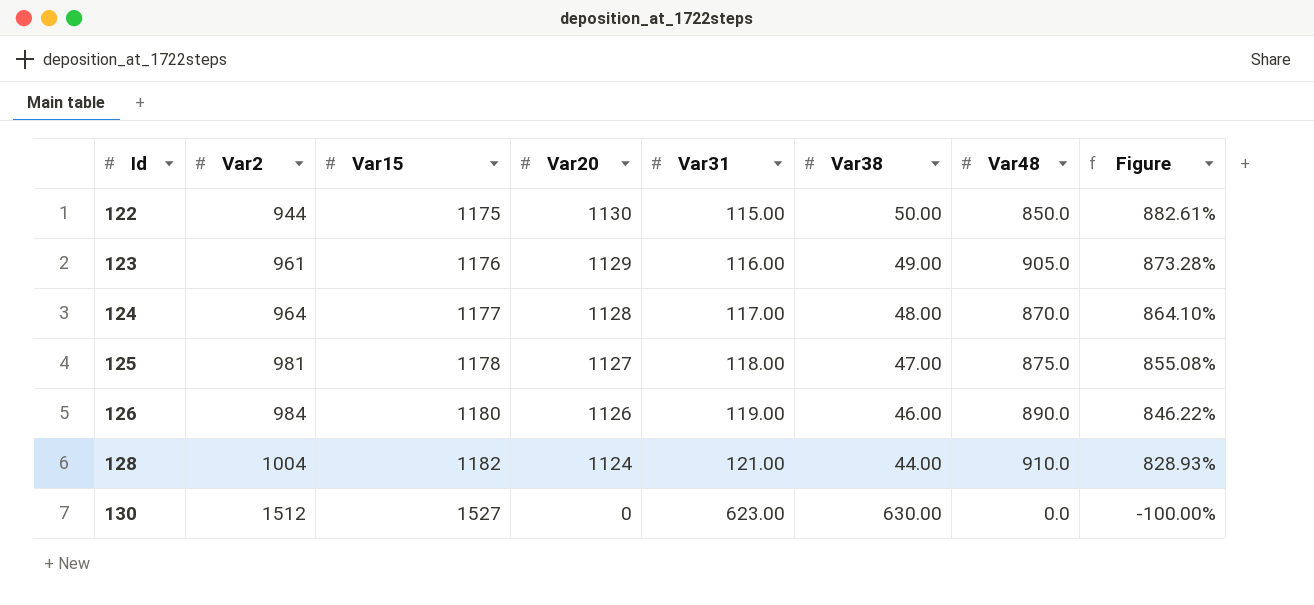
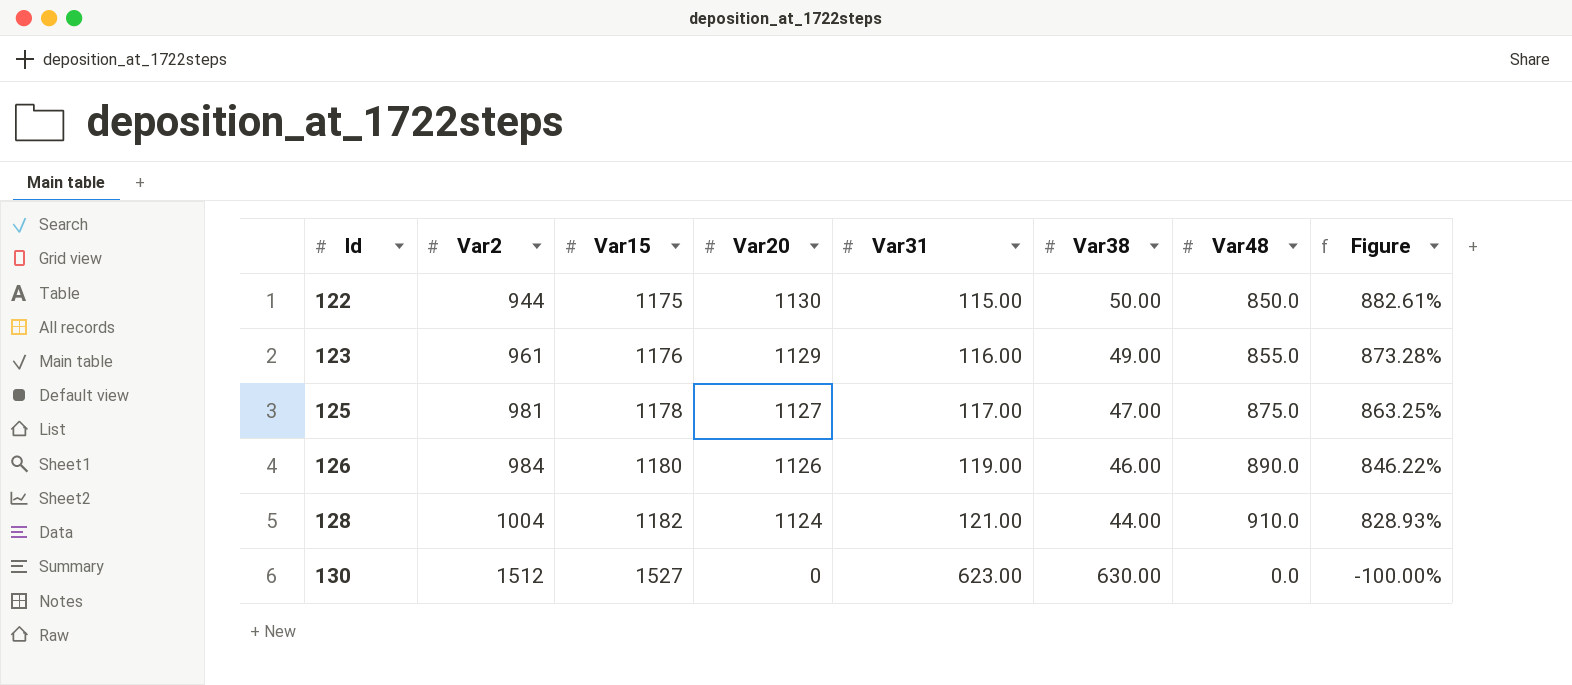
row 124: 964 | 1177 | 1128 | 117.00 | 48.00 | 870.0 | 864.10% -> none
123 | Var48: 905.0 -> 855.0
125 | Var31: 118.00 -> 117.00
125 | Figure: 855.08% -> 863.25%

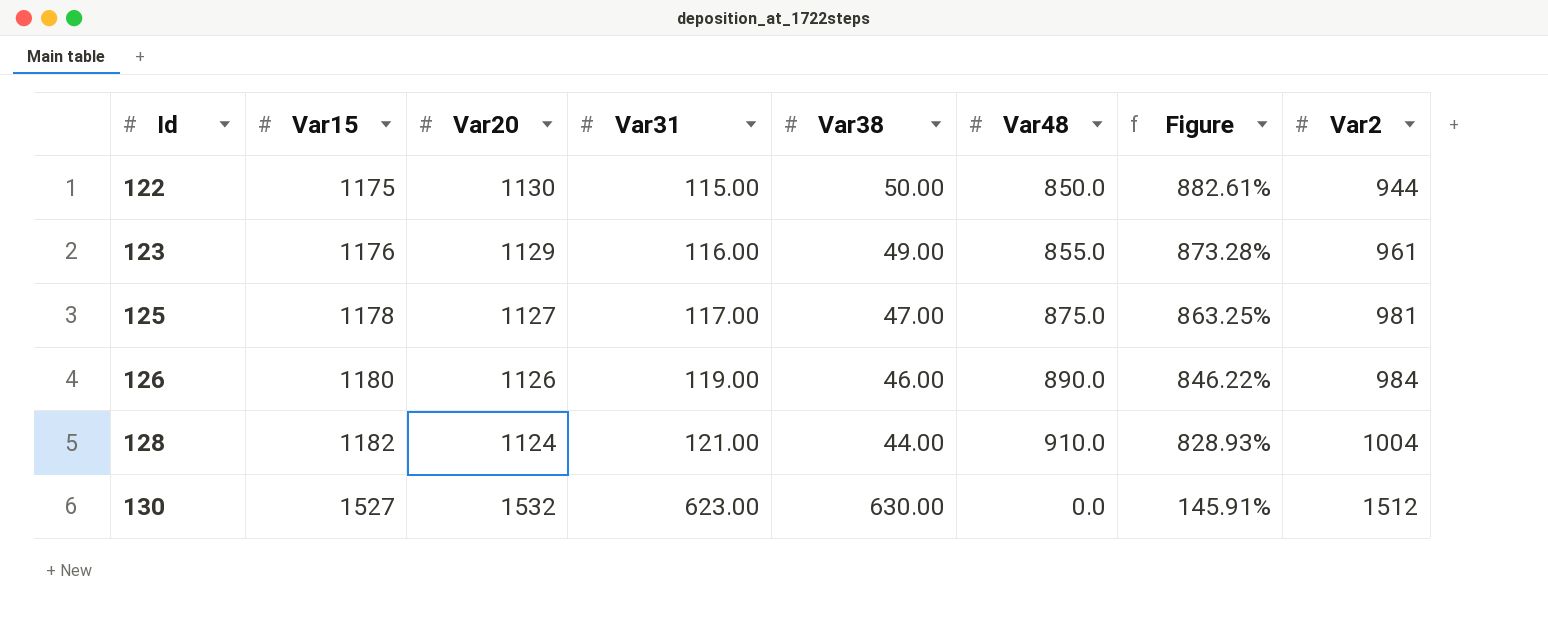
column Var2 | position: 2 -> 8
130 | Var20: 0 -> 1532
130 | Figure: -100.00% -> 145.91%

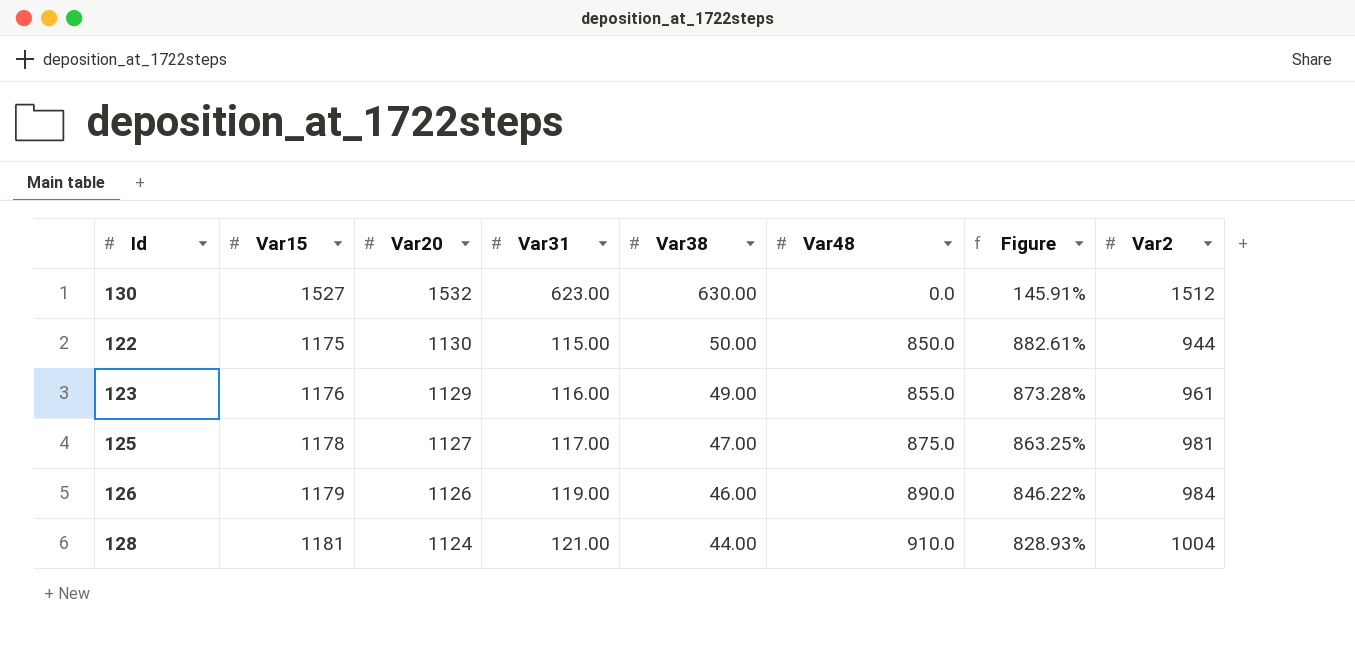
row order: Id ascending -> Var20 descending
126 | Var15: 1180 -> 1179
128 | Var15: 1182 -> 1181

